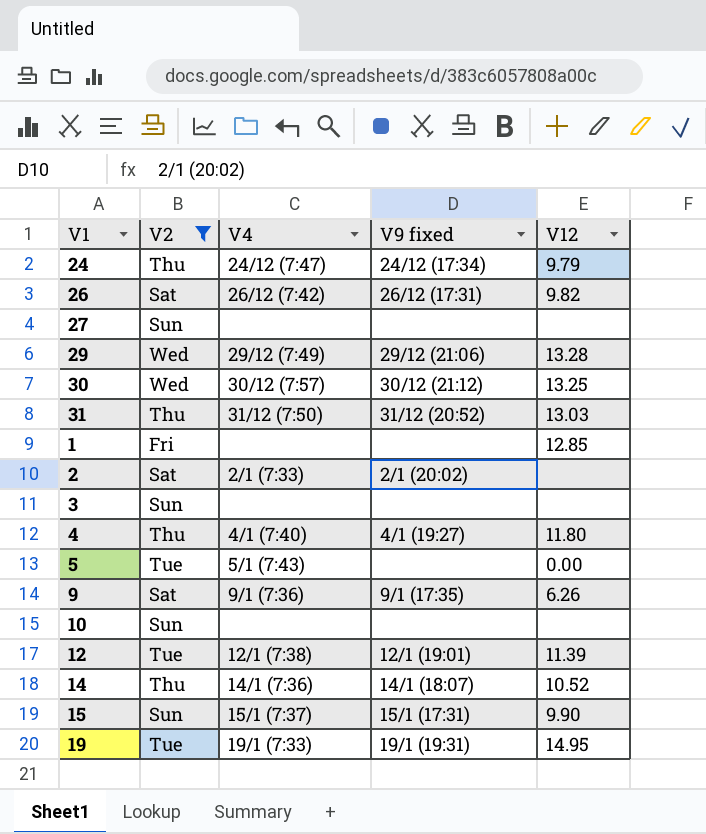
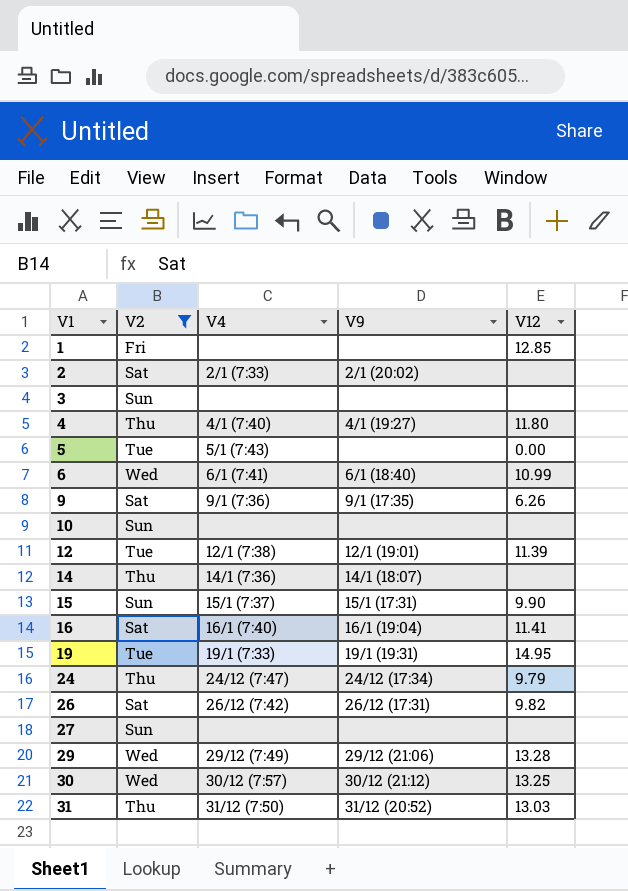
row order: none -> V1 ascending
column name: V9 fixed -> V9
row 6: none -> Wed | 6/1 (7:41) | 6/1 (18:40) | 10.99
14 | V12: 10.52 -> none
row 16: none -> Sat | 16/1 (7:40) | 16/1 (19:04) | 11.41

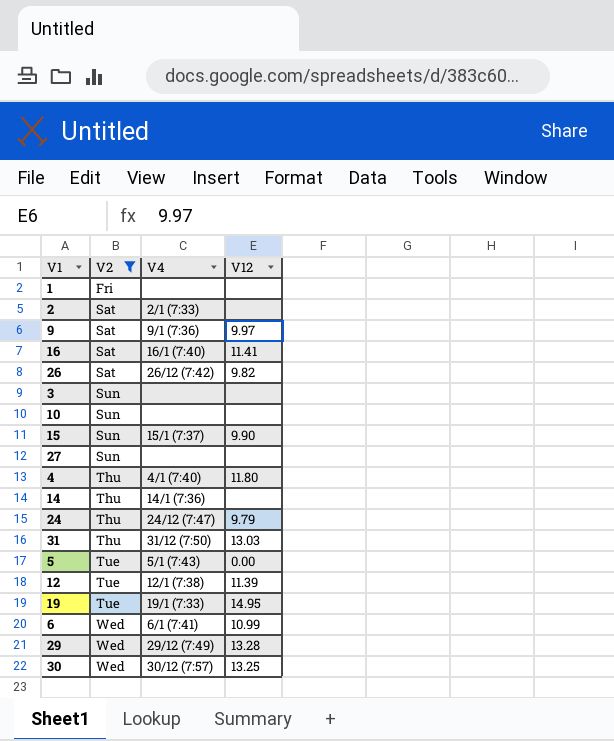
row order: V1 ascending -> V2 ascending
column V9 | position: 4 -> none
1 | V12: 12.85 -> none
9 | V12: 6.26 -> 9.97

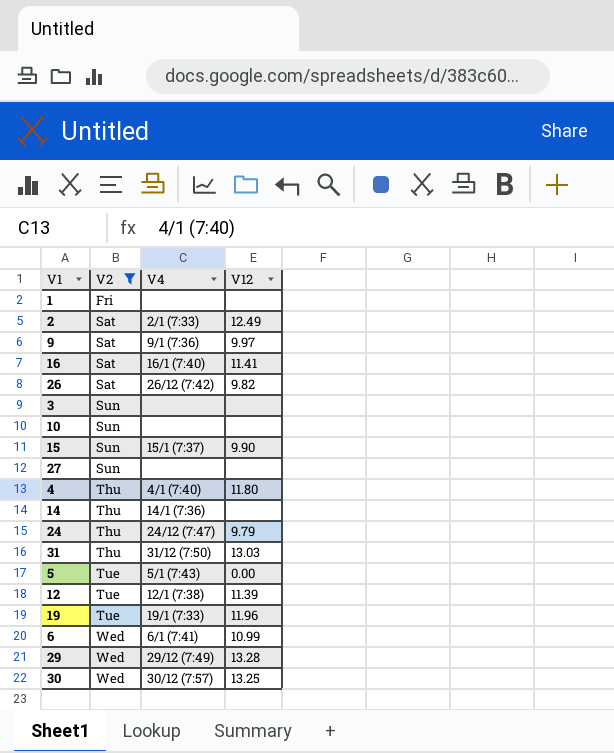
2 | V12: none -> 12.49
19 | V12: 14.95 -> 11.96

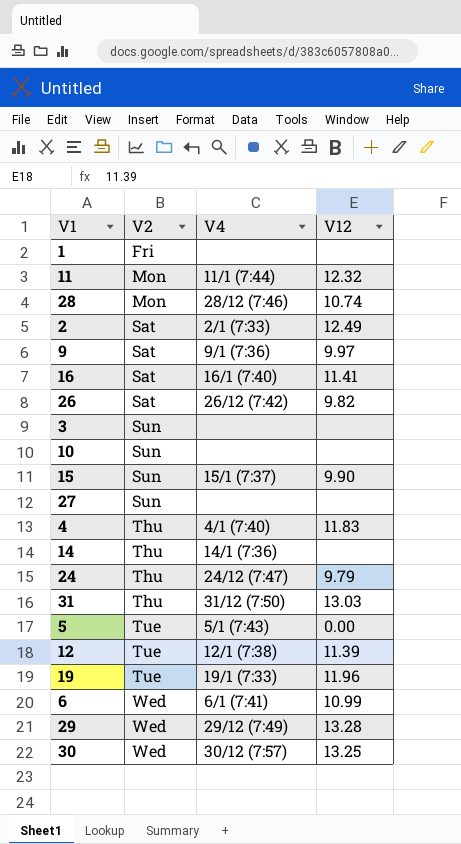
filter: V2 != Mon -> none
4 | V12: 11.80 -> 11.83

